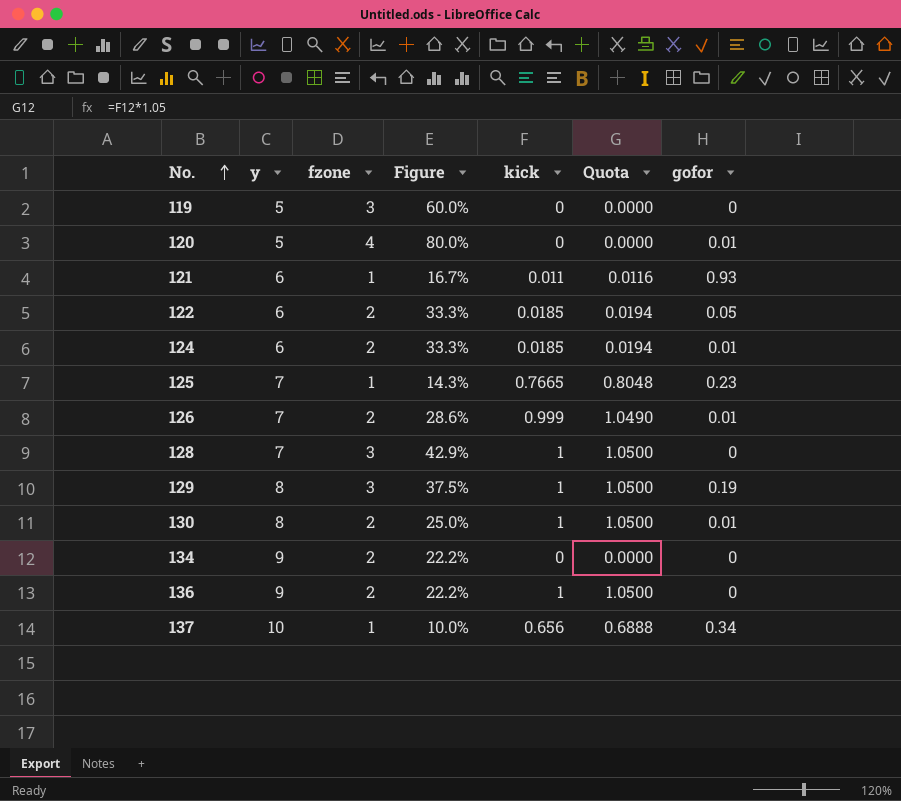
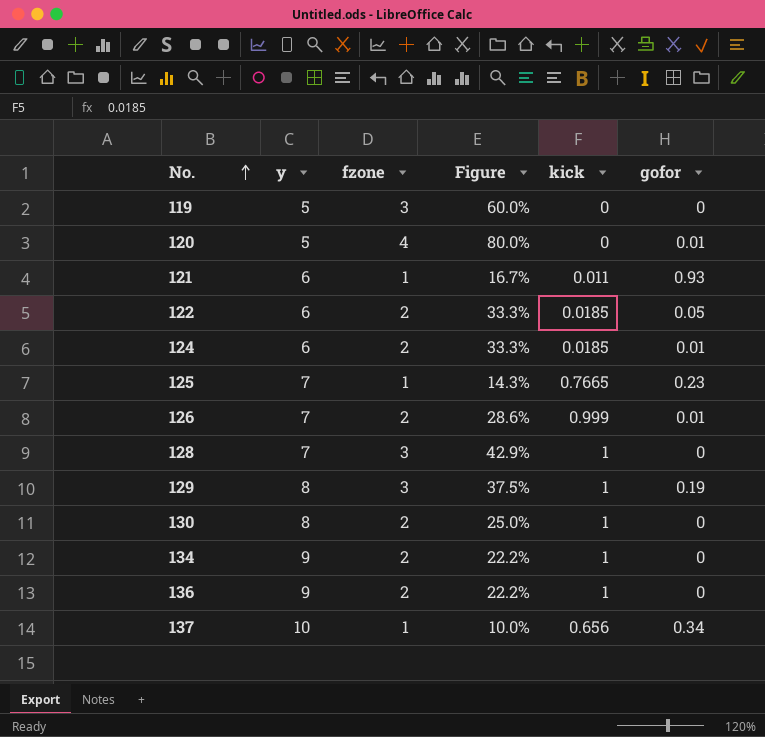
column Quota | formula: [kick] * 1.05 -> none
130 | gofor: 0.01 -> 0
134 | kick: 0 -> 1

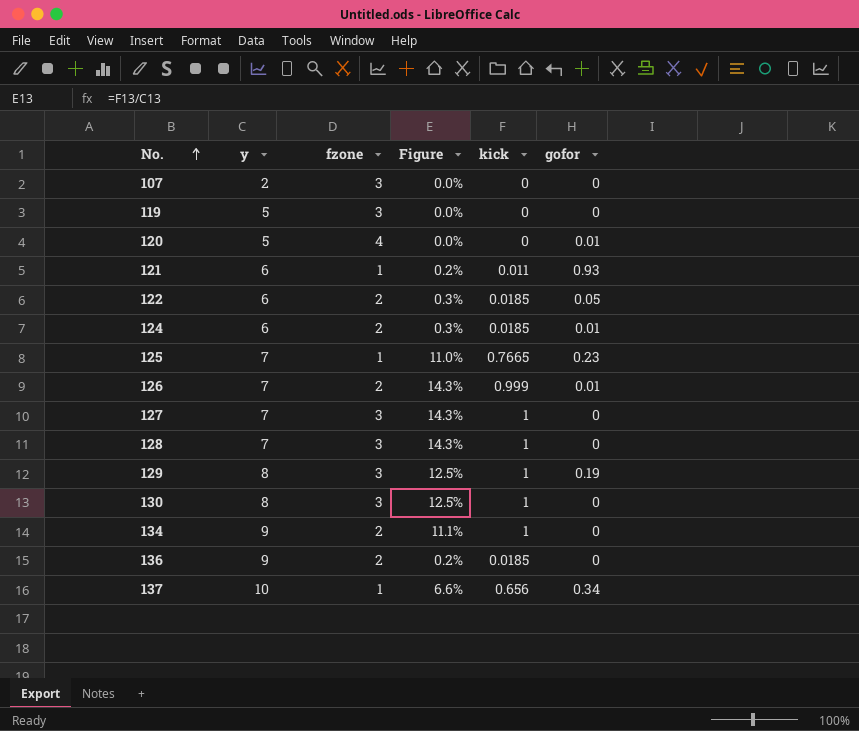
column Figure | formula: [fzone] / [y] -> [kick] / [y]
row 107: none -> 2 | 3 | 0.0% | 0 | 0
row 127: none -> 7 | 3 | 14.3% | 1 | 0
130 | fzone: 2 -> 3
136 | kick: 1 -> 0.0185

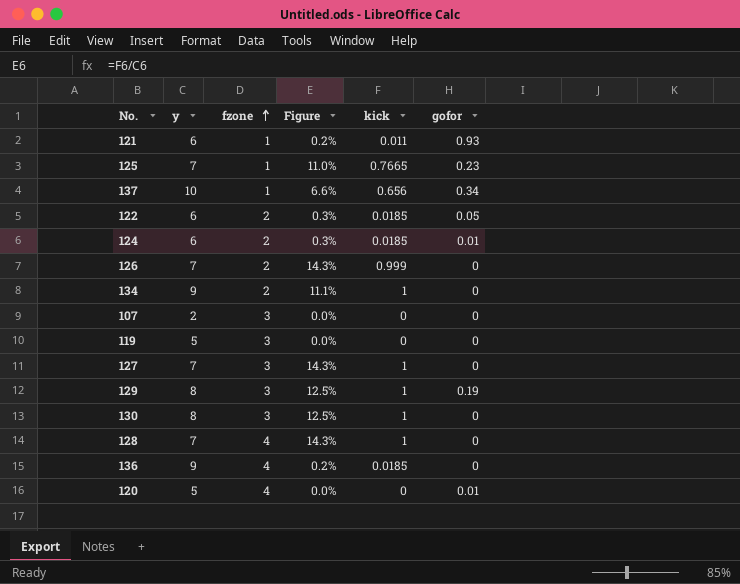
row order: No. ascending -> fzone ascending
126 | gofor: 0.01 -> 0
128 | fzone: 3 -> 4
136 | fzone: 2 -> 4

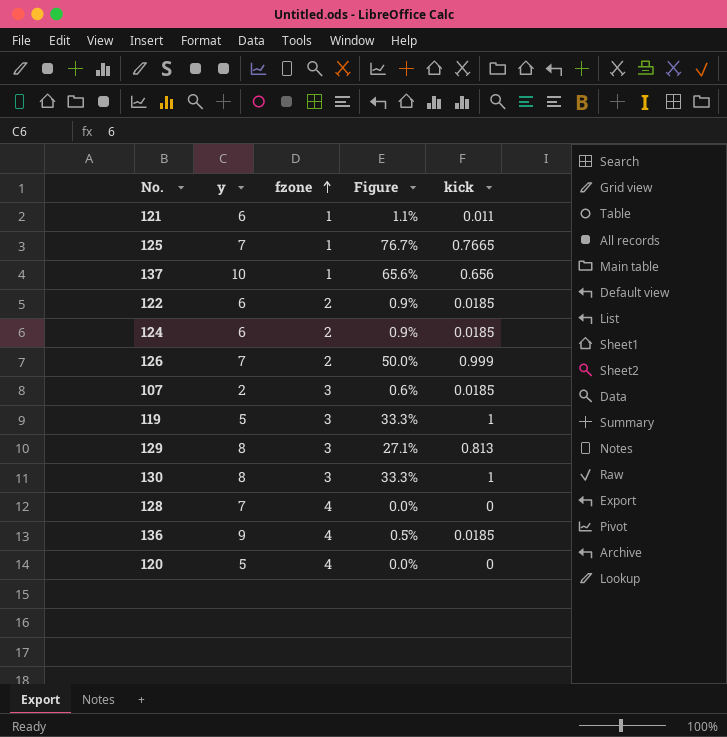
column gofor | position: 6 -> none
column Figure | formula: [kick] / [y] -> [kick] / [fzone]
row 134: 9 | 2 | 11.1% | 1 | 0 -> none
row 127: 7 | 3 | 14.3% | 1 | 0 -> none
107 | kick: 0 -> 0.0185
119 | kick: 0 -> 1
129 | kick: 1 -> 0.813
128 | kick: 1 -> 0

